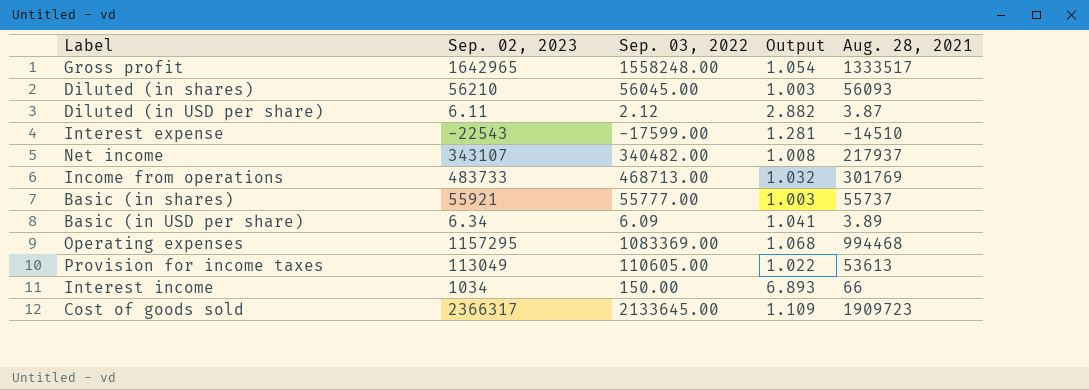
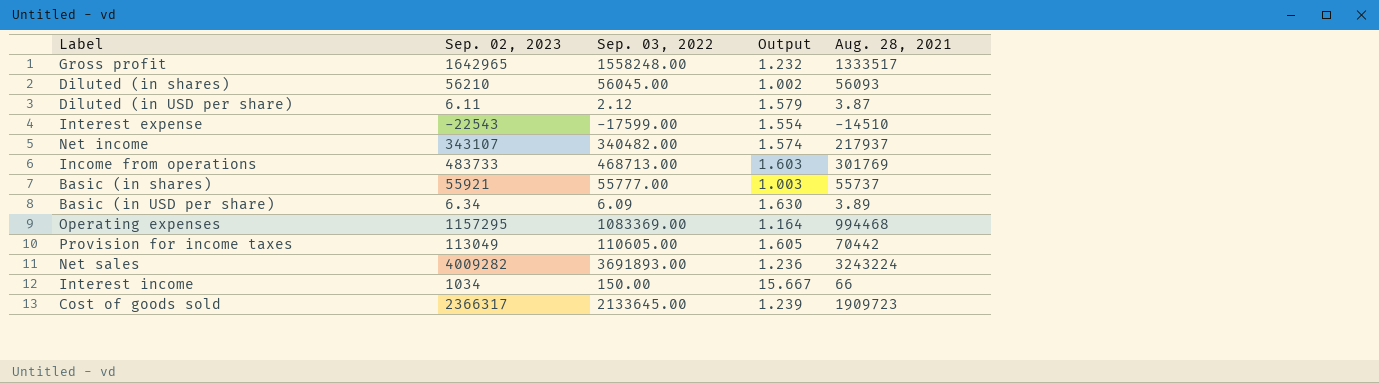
column Output | formula: [Sep. 02, 2023] / [Sep. 03, 2022] -> [Sep. 02, 2023] / [Aug. 28, 2021]
Provision for income taxes | Aug. 28, 2021: 53613 -> 70442
row Net sales: none -> 4009282 | 3691893.00 | 1.236 | 3243224

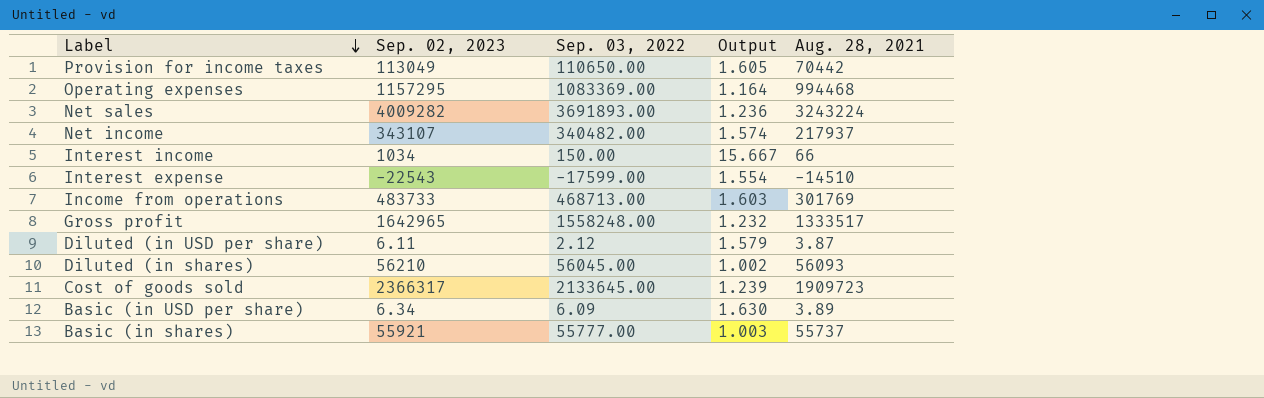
row order: none -> Label descending
Provision for income taxes | Sep. 03, 2022: 110605.00 -> 110650.00

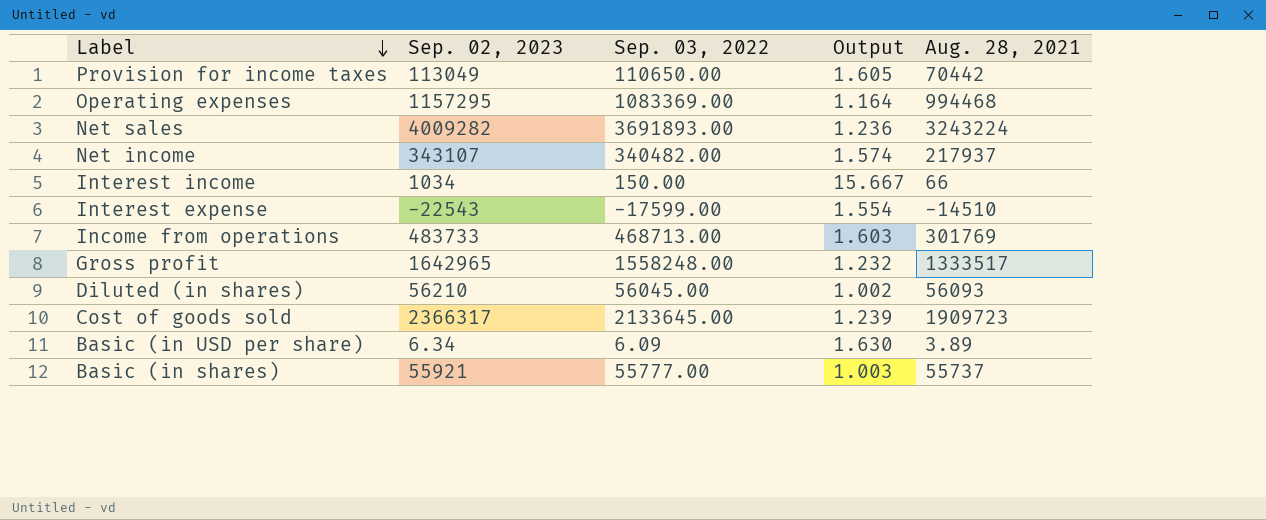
row Diluted (in USD per share): 6.11 | 2.12 | 1.579 | 3.87 -> none

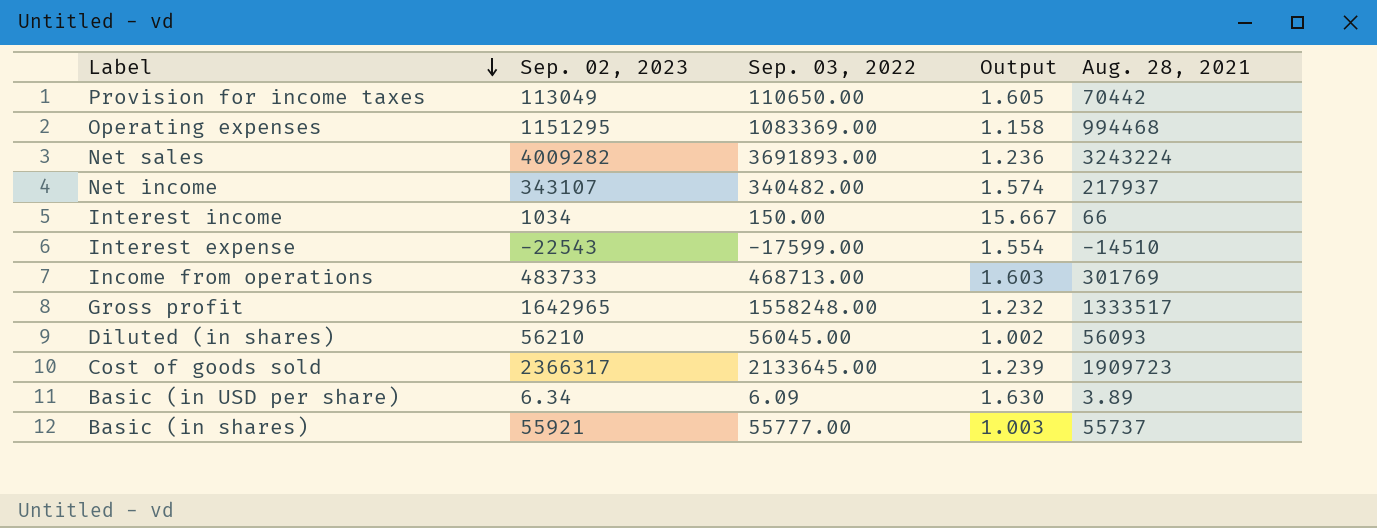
Operating expenses | Sep. 02, 2023: 1157295 -> 1151295
Operating expenses | Output: 1.164 -> 1.158

